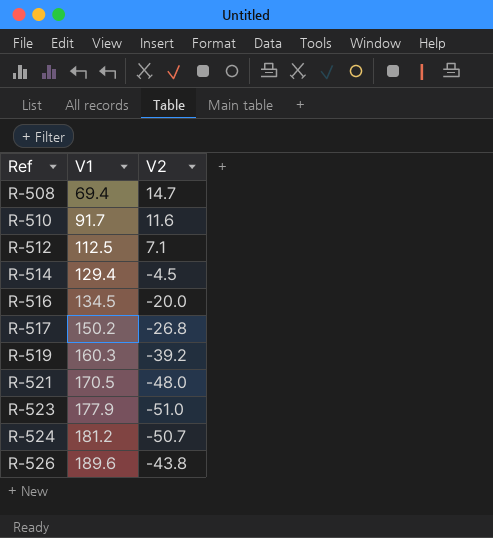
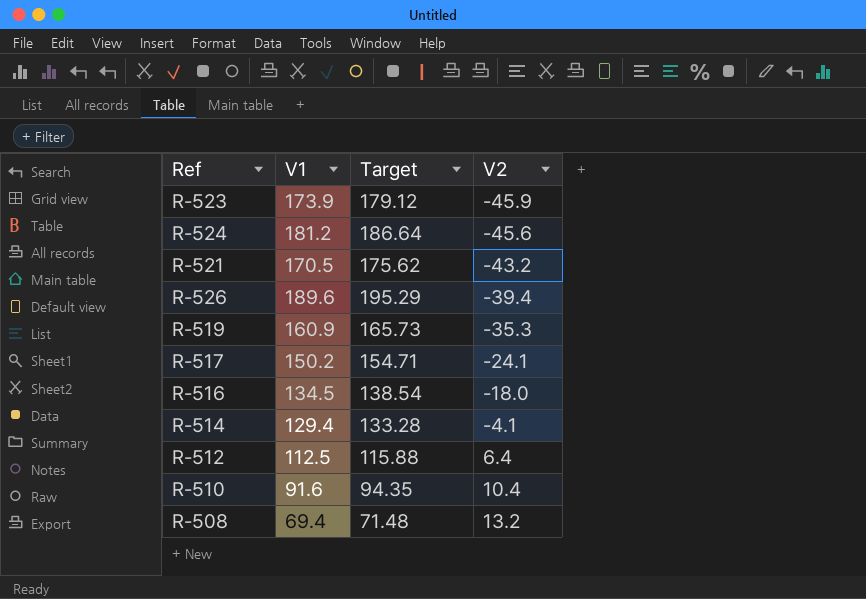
row order: Ref ascending -> V2 ascending
column Target | formula: none -> [V1] * 1.03
R-523 | V1: 177.9 -> 173.9
R-523 | V2: -51.0 -> -45.9
R-524 | V2: -50.7 -> -45.6
R-521 | V2: -48.0 -> -43.2
R-526 | V2: -43.8 -> -39.4
R-519 | V1: 160.3 -> 160.9
R-519 | V2: -39.2 -> -35.3
R-517 | V2: -26.8 -> -24.1
R-516 | V2: -20.0 -> -18.0
R-514 | V2: -4.5 -> -4.1
R-512 | V2: 7.1 -> 6.4
R-510 | V1: 91.7 -> 91.6
R-510 | V2: 11.6 -> 10.4
R-508 | V2: 14.7 -> 13.2

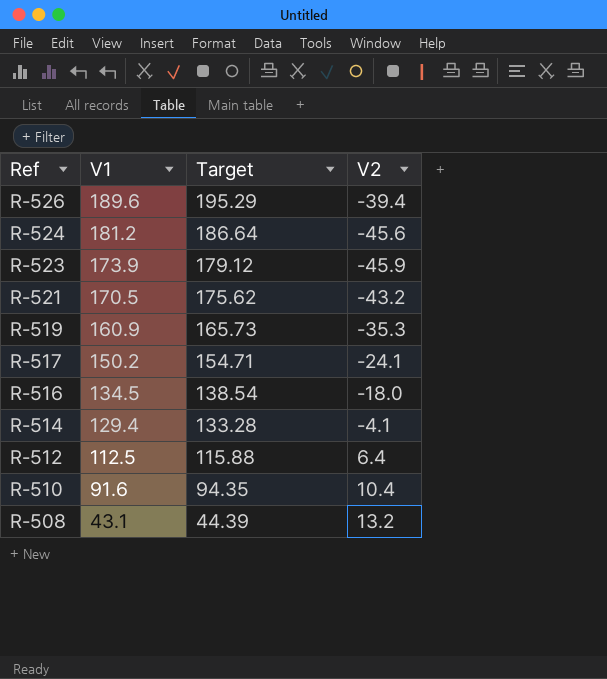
row order: V2 ascending -> Ref descending
R-508 | V1: 69.4 -> 43.1
R-508 | Target: 71.48 -> 44.39

